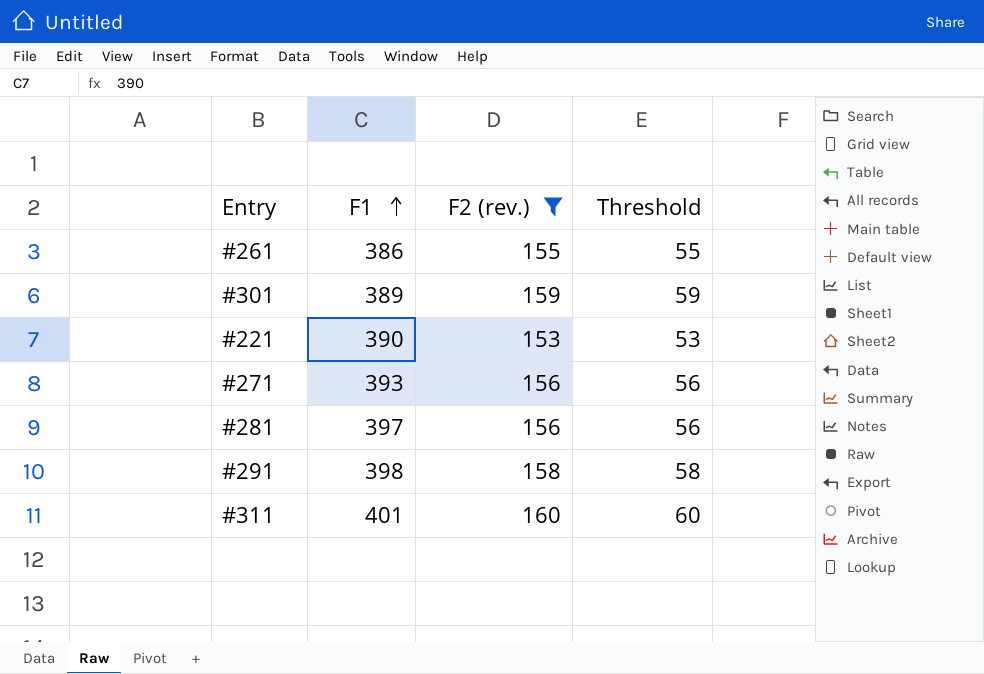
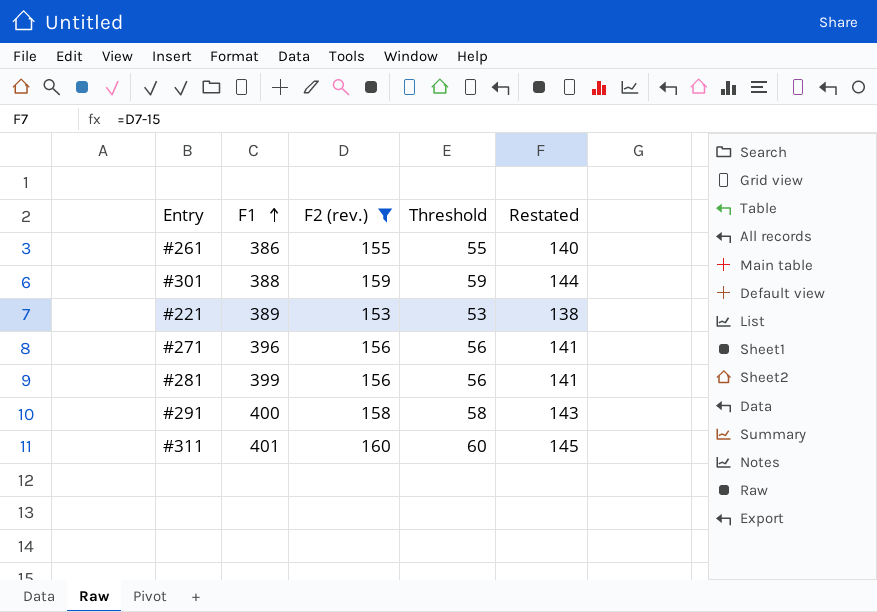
column Restated | formula: none -> [F2 (rev.)] - 15
#301 | F1: 389 -> 388
#221 | F1: 390 -> 389
#271 | F1: 393 -> 396
#281 | F1: 397 -> 399
#291 | F1: 398 -> 400

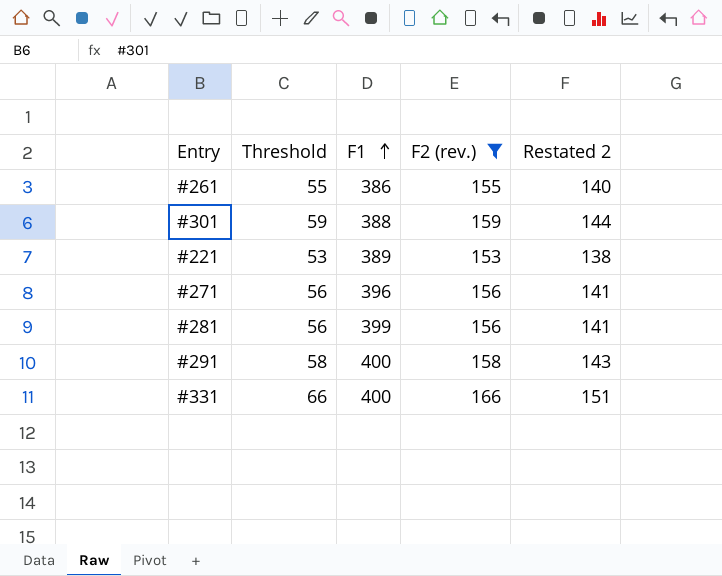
column Threshold | position: 4 -> 2
column name: Restated -> Restated 2
row #311: 401 | 160 | 60 | 145 -> none
row #331: none -> 66 | 400 | 166 | 151

